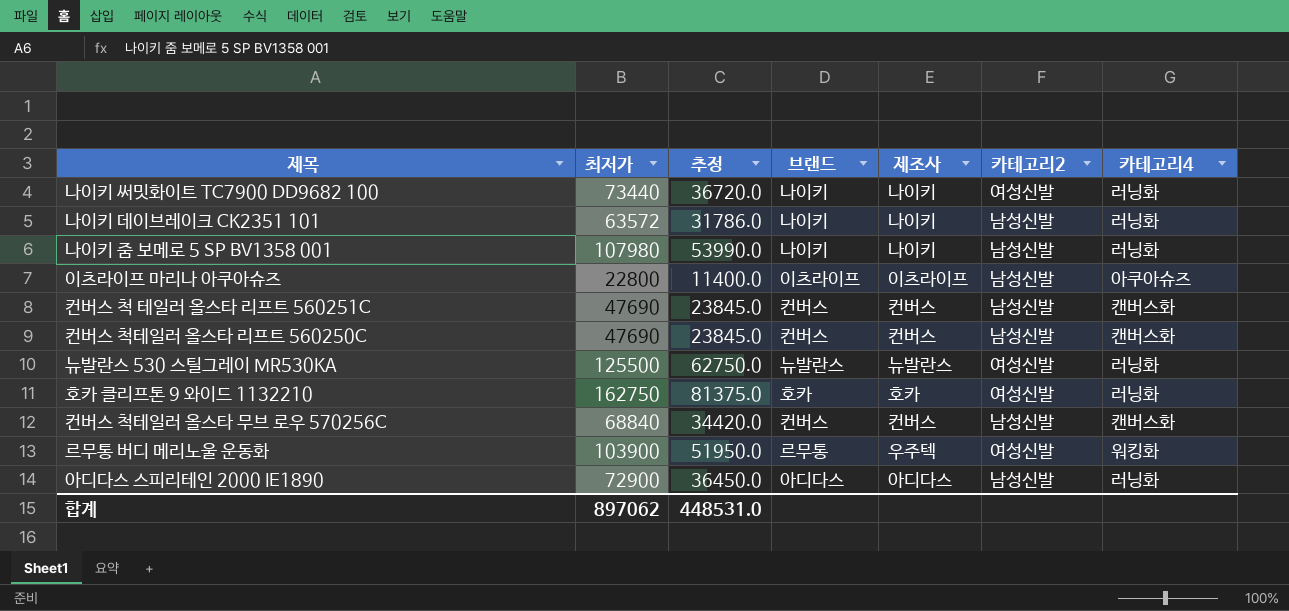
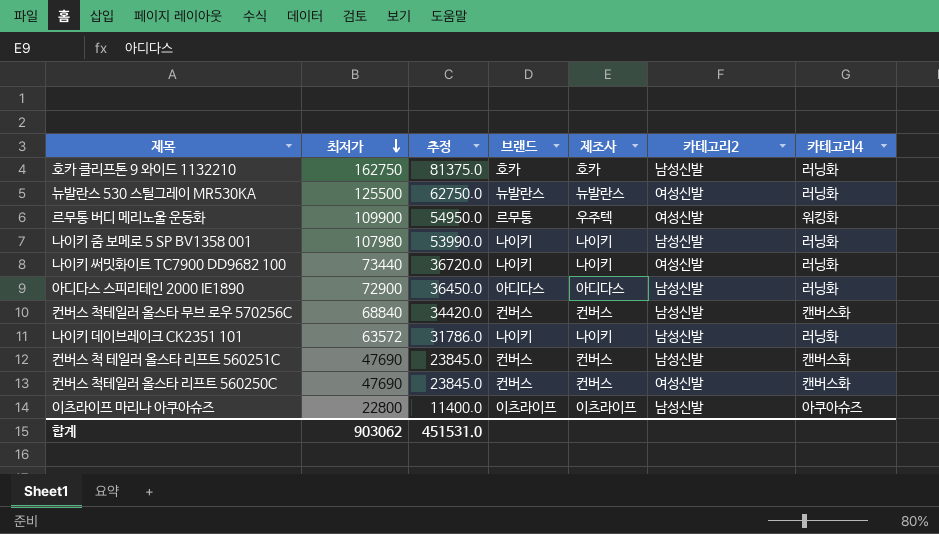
row order: none -> 최저가 descending
호카 클리프톤 9 와이드 1132210 | 카테고리2: 여성신발 -> 남성신발
르무통 버디 메리노울 운동화 | 최저가: 103900 -> 109900
르무통 버디 메리노울 운동화 | 추정: 51950.0 -> 54950.0
컨버스 척테일러 올스타 리프트 560250C | 카테고리2: 남성신발 -> 여성신발
합계 | 최저가: 897062 -> 903062
합계 | 추정: 448531.0 -> 451531.0

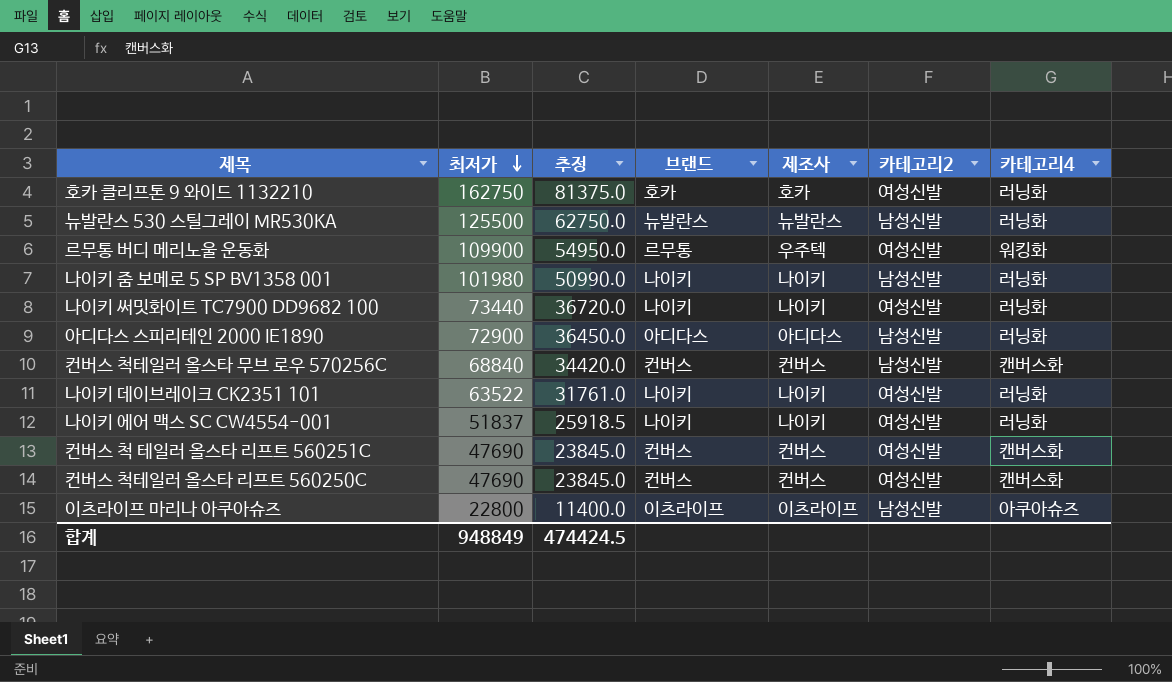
호카 클리프톤 9 와이드 1132210 | 카테고리2: 남성신발 -> 여성신발
뉴발란스 530 스틸그레이 MR530KA | 카테고리2: 여성신발 -> 남성신발
나이키 줌 보메로 5 SP BV1358 001 | 최저가: 107980 -> 101980
나이키 줌 보메로 5 SP BV1358 001 | 추정: 53990.0 -> 50990.0
나이키 데이브레이크 CK2351 101 | 최저가: 63572 -> 63522
나이키 데이브레이크 CK2351 101 | 추정: 31786.0 -> 31761.0
나이키 데이브레이크 CK2351 101 | 카테고리2: 남성신발 -> 여성신발
row 나이키 에어 맥스 SC CW4554-001: none -> 51837 | 25918.5 | 나이키 | 나이키 | 여성신발 | 러닝화
컨버스 척 테일러 올스타 리프트 560251C | 카테고리2: 남성신발 -> 여성신발
합계 | 최저가: 903062 -> 948849
합계 | 추정: 451531.0 -> 474424.5

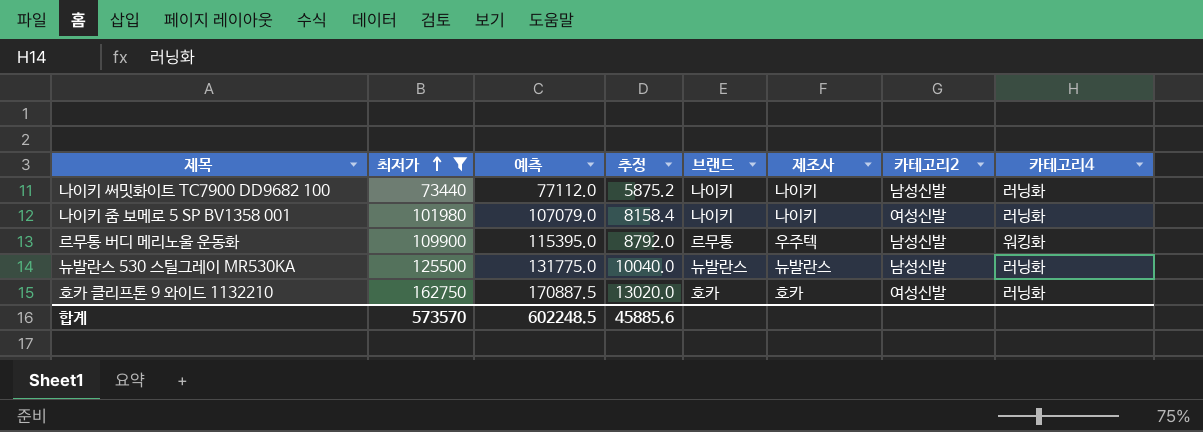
filter: none -> 최저가 >= 73440
row order: 최저가 descending -> 최저가 ascending
column 예측 | formula: none -> [최저가] * 1.05
column 추정 | formula: [최저가] * 0.5 -> [최저가] * 0.08
나이키 써밋화이트 TC7900 DD9682 100 | 카테고리2: 여성신발 -> 남성신발
나이키 줌 보메로 5 SP BV1358 001 | 카테고리2: 남성신발 -> 여성신발
르무통 버디 메리노울 운동화 | 카테고리2: 여성신발 -> 남성신발
합계 | 최저가: 948849 -> 573570
합계 | 추정: 474424.5 -> 45885.6

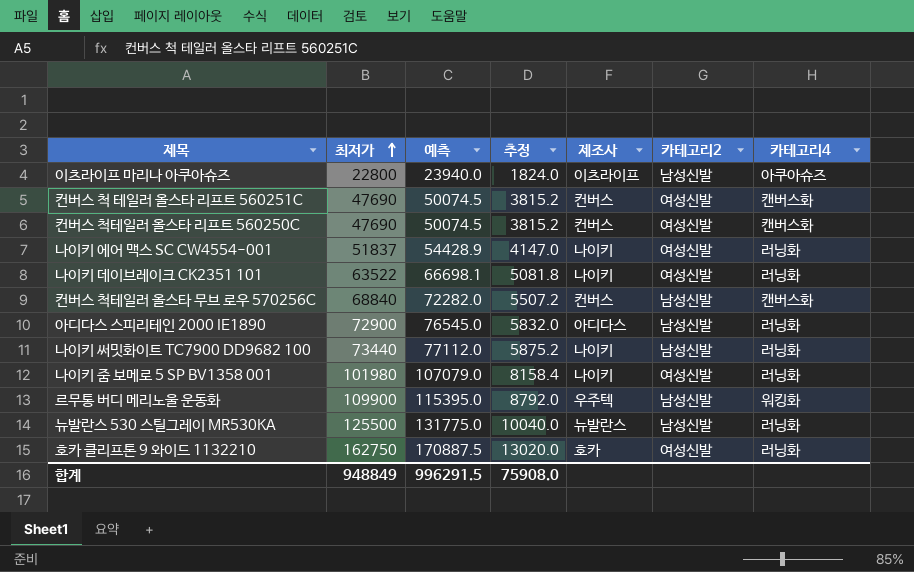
filter: 최저가 >= 73440 -> none
column 브랜드 | position: 5 -> none
합계 | 최저가: 573570 -> 948849
합계 | 예측: 602248.5 -> 996291.5
합계 | 추정: 45885.6 -> 75908.0

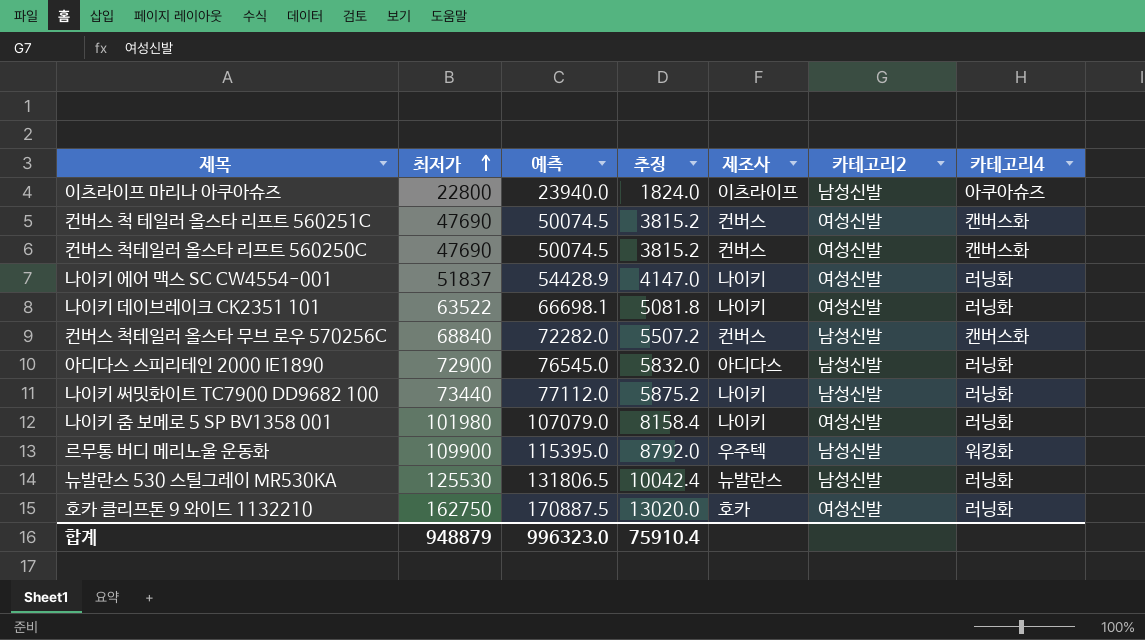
뉴발란스 530 스틸그레이 MR530KA | 최저가: 125500 -> 125530
뉴발란스 530 스틸그레이 MR530KA | 예측: 131775.0 -> 131806.5
뉴발란스 530 스틸그레이 MR530KA | 추정: 10040.0 -> 10042.4
합계 | 최저가: 948849 -> 948879
합계 | 예측: 996291.5 -> 996323.0
합계 | 추정: 75908.0 -> 75910.4

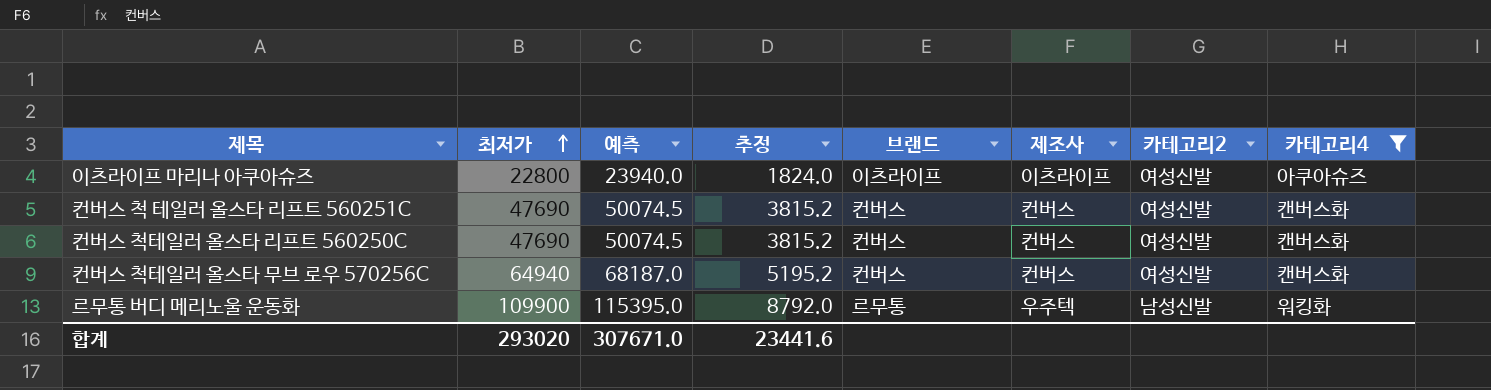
filter: none -> 카테고리4 != 러닝화
column 브랜드 | position: none -> 5
이츠라이프 마리나 아쿠아슈즈 | 카테고리2: 남성신발 -> 여성신발
컨버스 척테일러 올스타 무브 로우 570256C | 최저가: 68840 -> 64940
컨버스 척테일러 올스타 무브 로우 570256C | 예측: 72282.0 -> 68187.0
컨버스 척테일러 올스타 무브 로우 570256C | 추정: 5507.2 -> 5195.2
컨버스 척테일러 올스타 무브 로우 570256C | 카테고리2: 남성신발 -> 여성신발
합계 | 최저가: 948879 -> 293020
합계 | 예측: 996323.0 -> 307671.0
합계 | 추정: 75910.4 -> 23441.6

